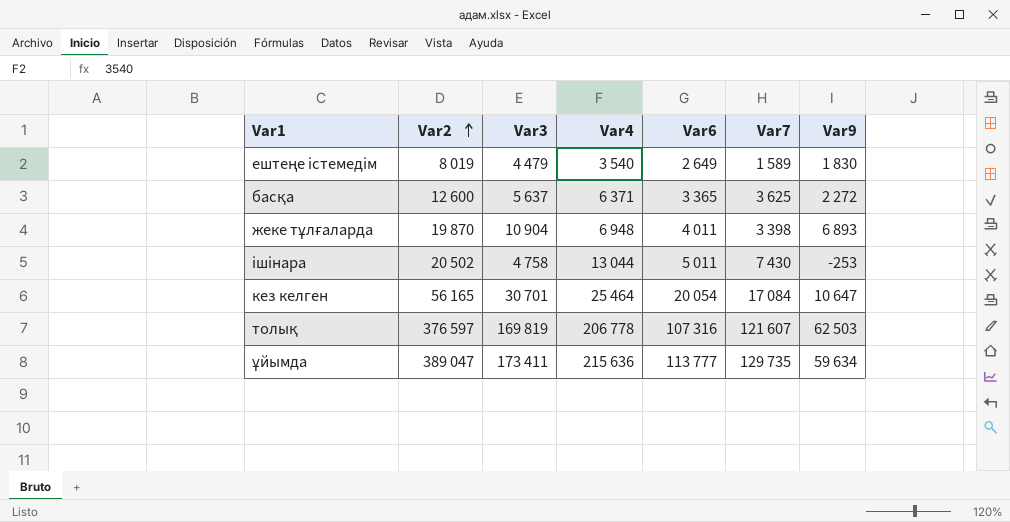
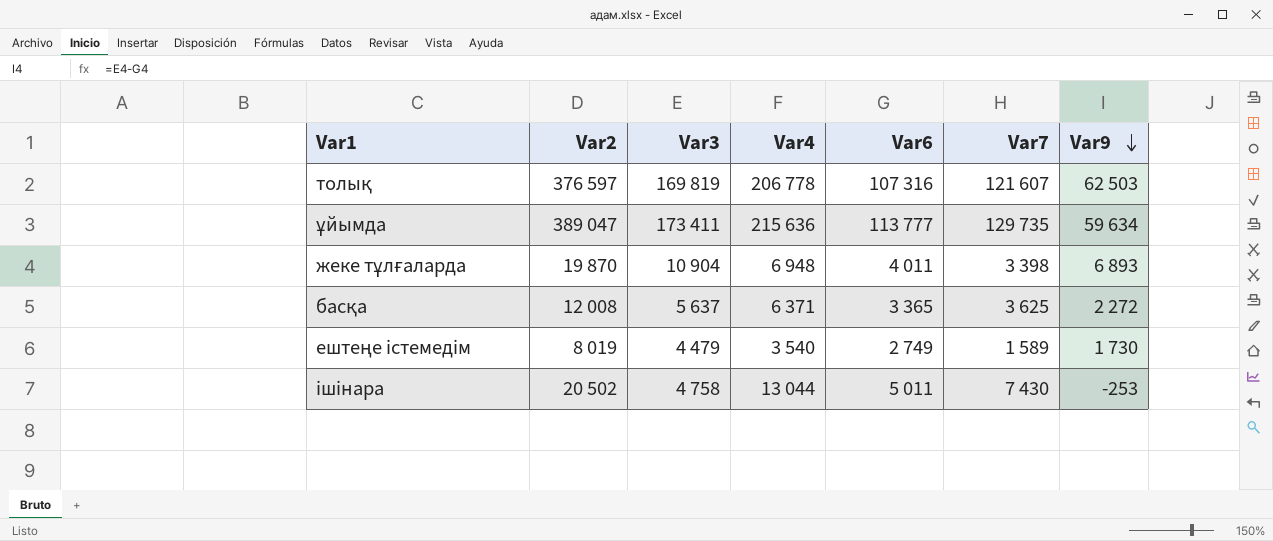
row order: Var2 ascending -> Var9 descending
row кез келген: 56 165 | 30 701 | 25 464 | 20 054 | 17 084 | 10 647 -> none
басқа | Var2: 12 600 -> 12 008
ештеңе істемедім | Var6: 2 649 -> 2 749
ештеңе істемедім | Var9: 1 830 -> 1 730

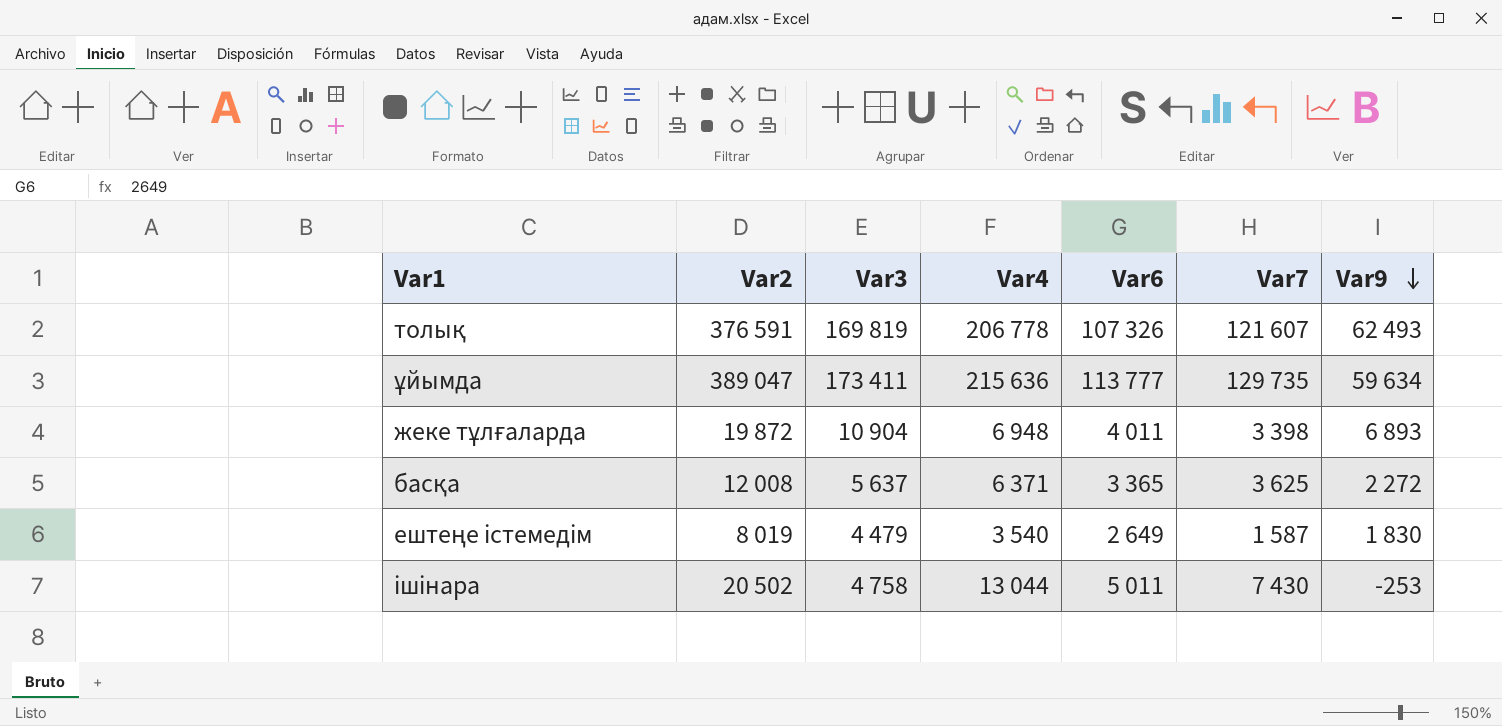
толық | Var2: 376 597 -> 376 591
толық | Var6: 107 316 -> 107 326
толық | Var9: 62 503 -> 62 493
жеке тұлғаларда | Var2: 19 870 -> 19 872
ештеңе істемедім | Var6: 2 749 -> 2 649
ештеңе істемедім | Var7: 1 589 -> 1 587
ештеңе істемедім | Var9: 1 730 -> 1 830

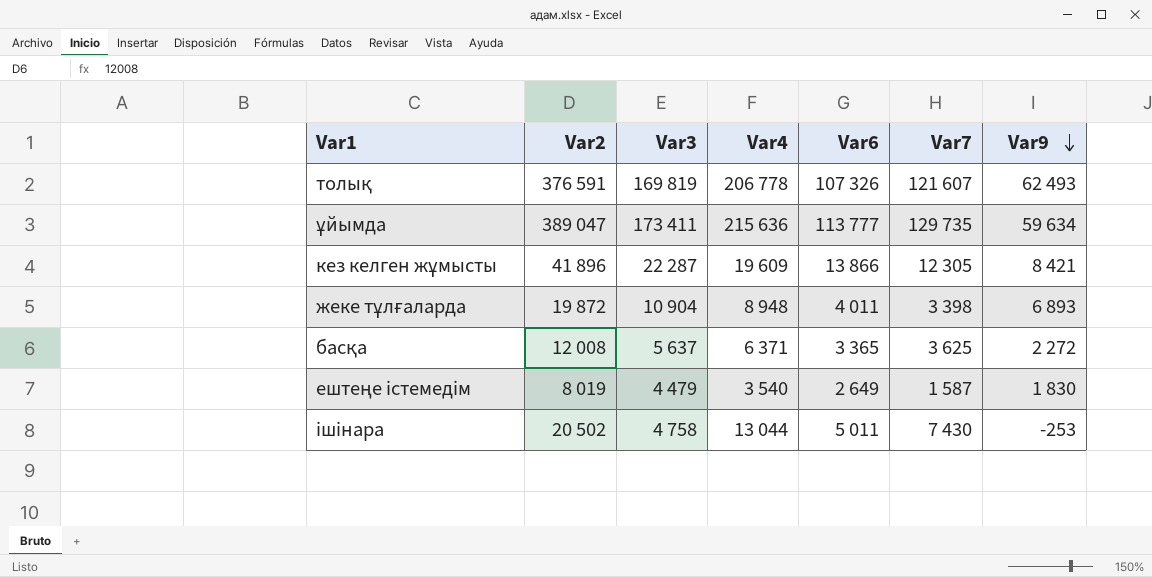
row кез келген жұмысты: none -> 41 896 | 22 287 | 19 609 | 13 866 | 12 305 | 8 421
жеке тұлғаларда | Var4: 6 948 -> 8 948

